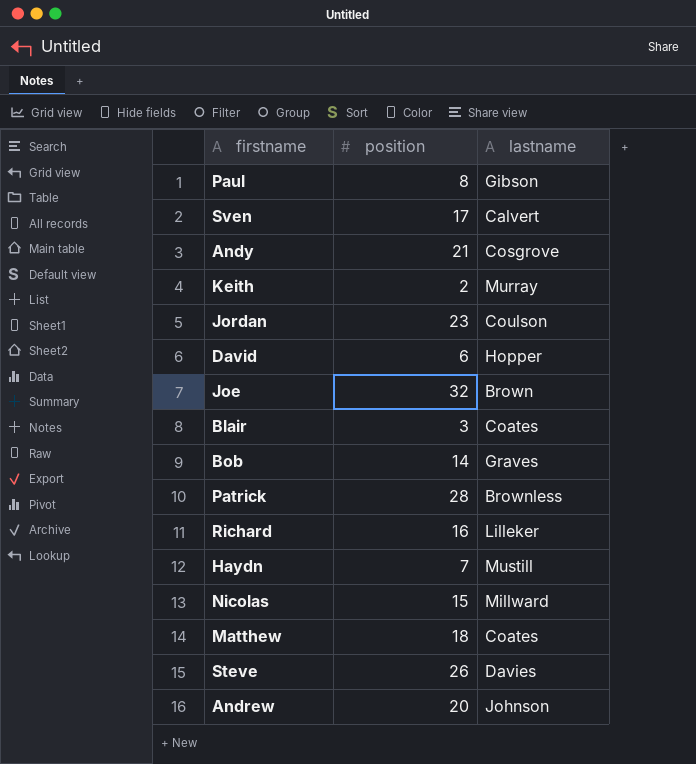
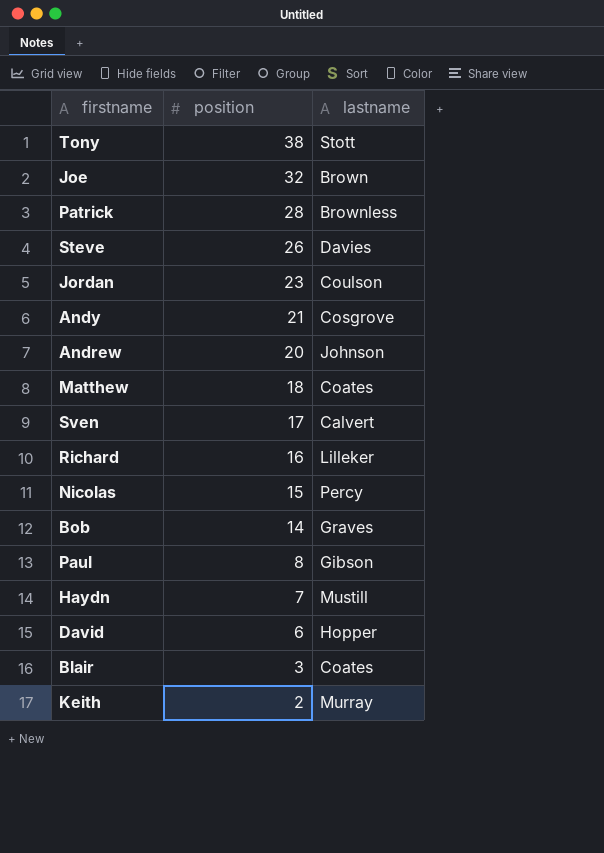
row order: none -> position descending
row Tony: none -> 38 | Stott
Nicolas | lastname: Millward -> Percy

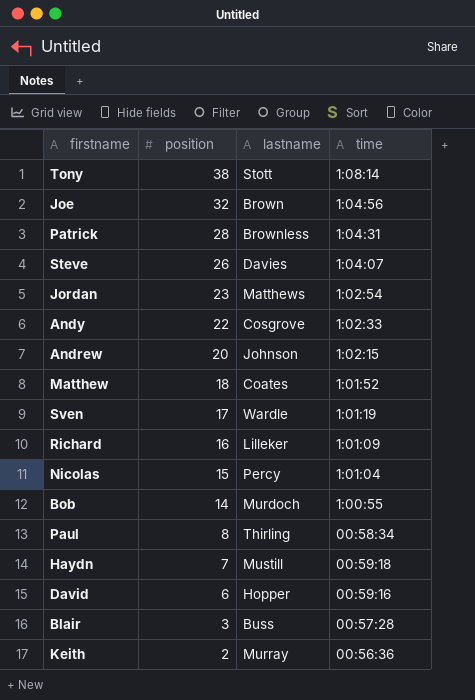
column time | position: none -> 4
Jordan | lastname: Coulson -> Matthews
Andy | position: 21 -> 22
Sven | lastname: Calvert -> Wardle
Bob | lastname: Graves -> Murdoch
Paul | lastname: Gibson -> Thirling
Blair | lastname: Coates -> Buss

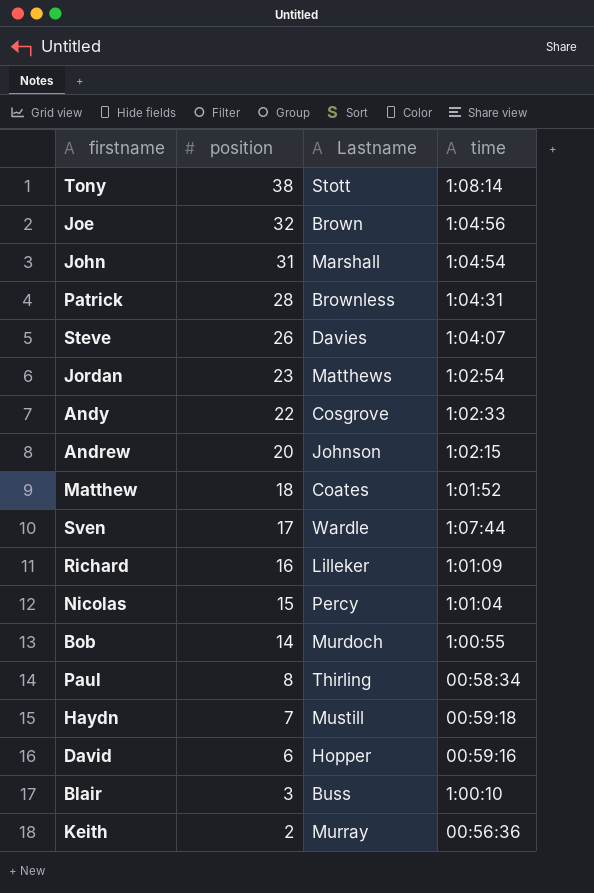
column name: lastname -> Lastname
row John: none -> 31 | Marshall | 1:04:54
Sven | time: 1:01:19 -> 1:07:44
Blair | time: 00:57:28 -> 1:00:10

